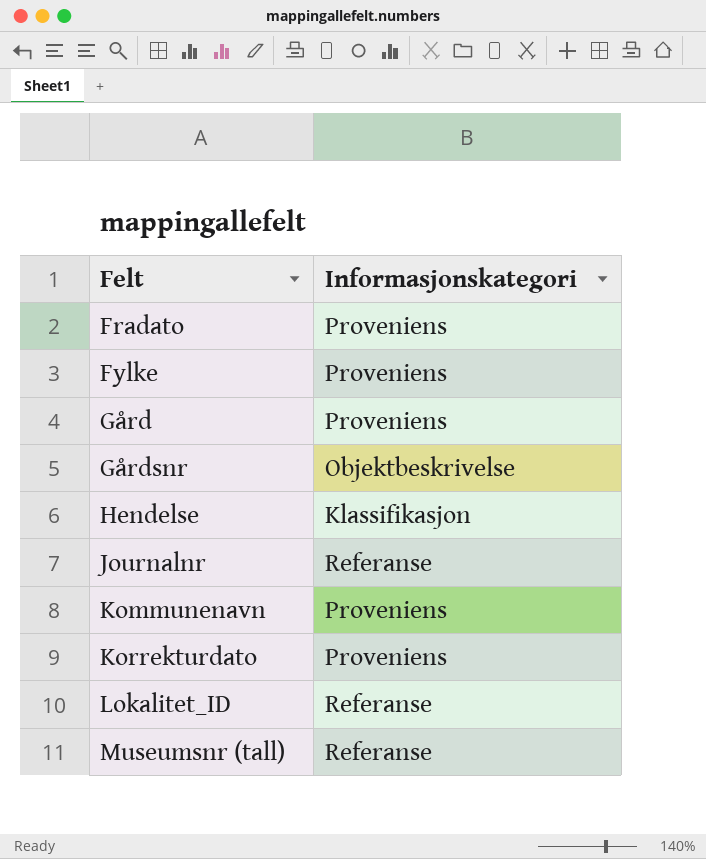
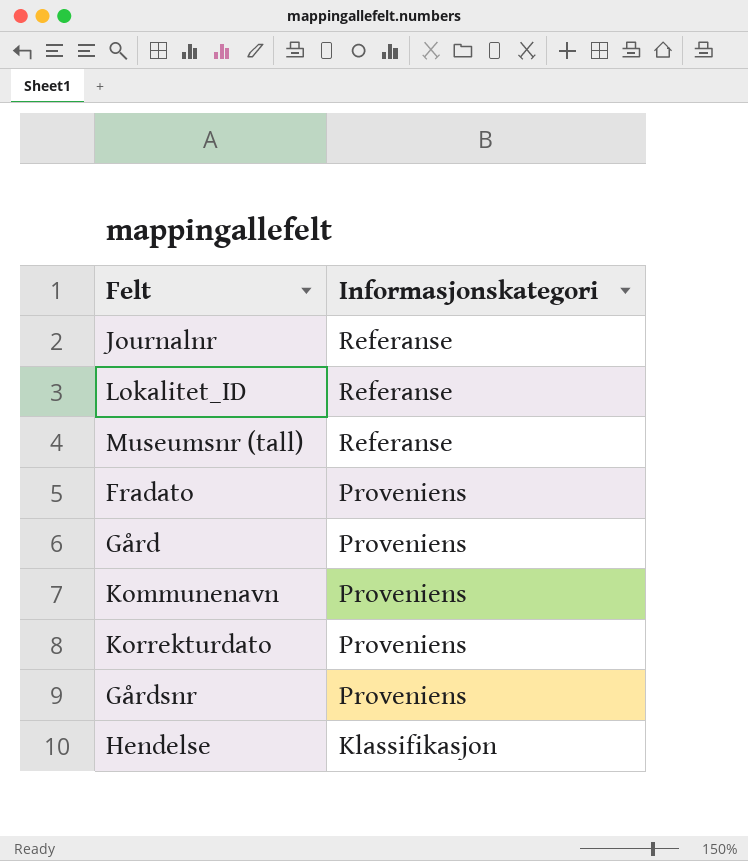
row order: Felt ascending -> Informasjonskategori descending
row Fylke: Proveniens -> none
Gårdsnr | Informasjonskategori: Objektbeskrivelse -> Proveniens

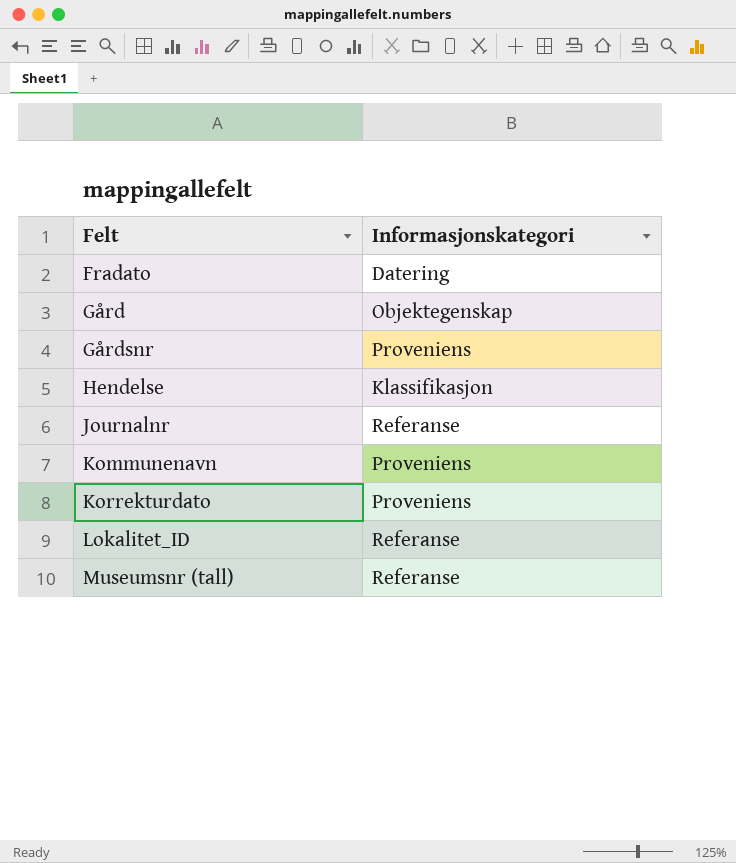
row order: Informasjonskategori descending -> Felt ascending
Fradato | Informasjonskategori: Proveniens -> Datering
Gård | Informasjonskategori: Proveniens -> Objektegenskap

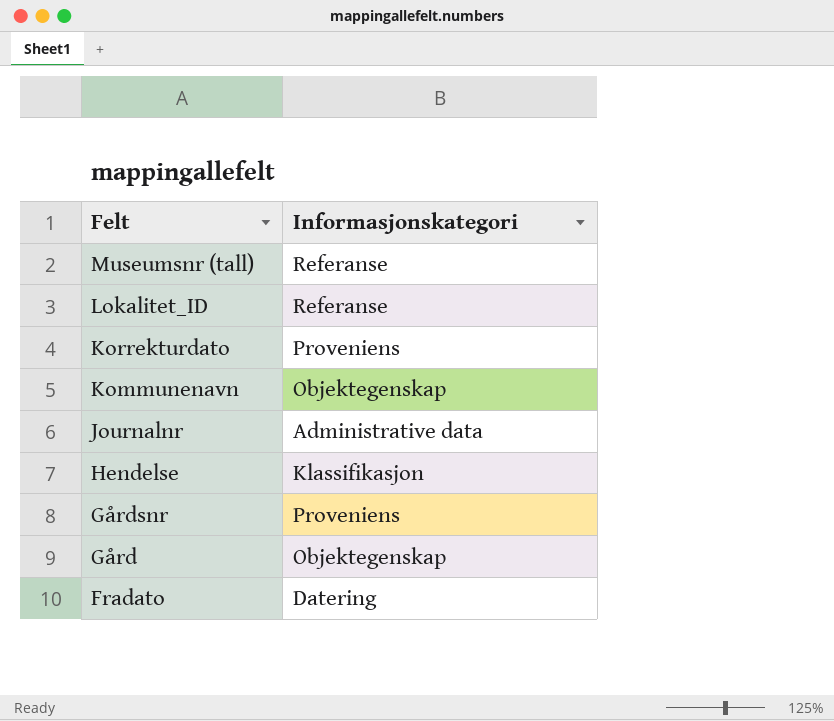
row order: Felt ascending -> Felt descending
Kommunenavn | Informasjonskategori: Proveniens -> Objektegenskap
Journalnr | Informasjonskategori: Referanse -> Administrative data

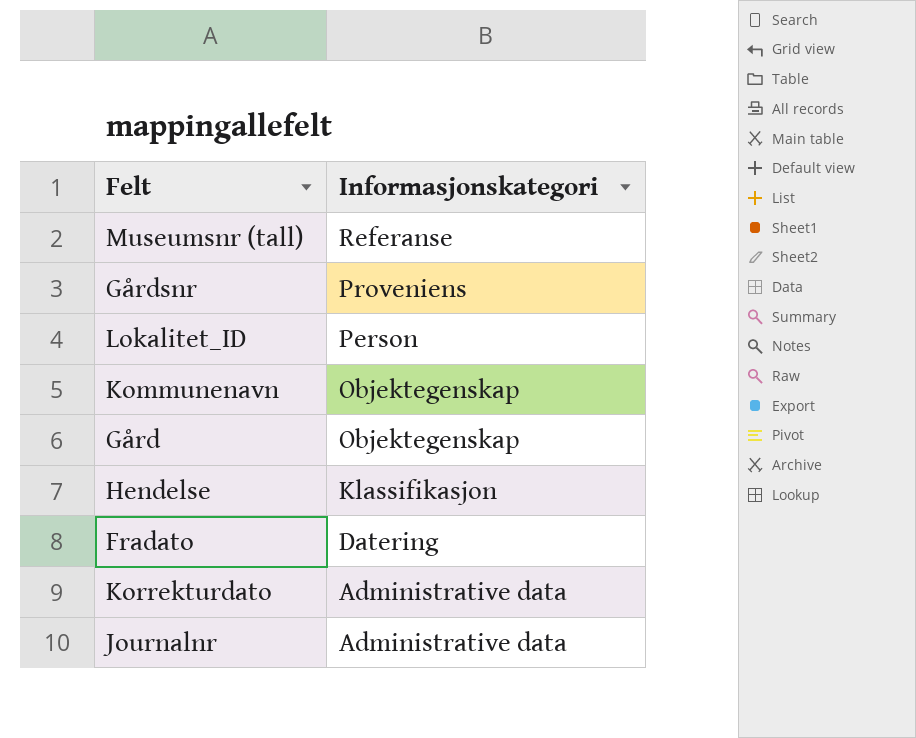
row order: Felt descending -> Informasjonskategori descending
Lokalitet_ID | Informasjonskategori: Referanse -> Person
Korrekturdato | Informasjonskategori: Proveniens -> Administrative data

